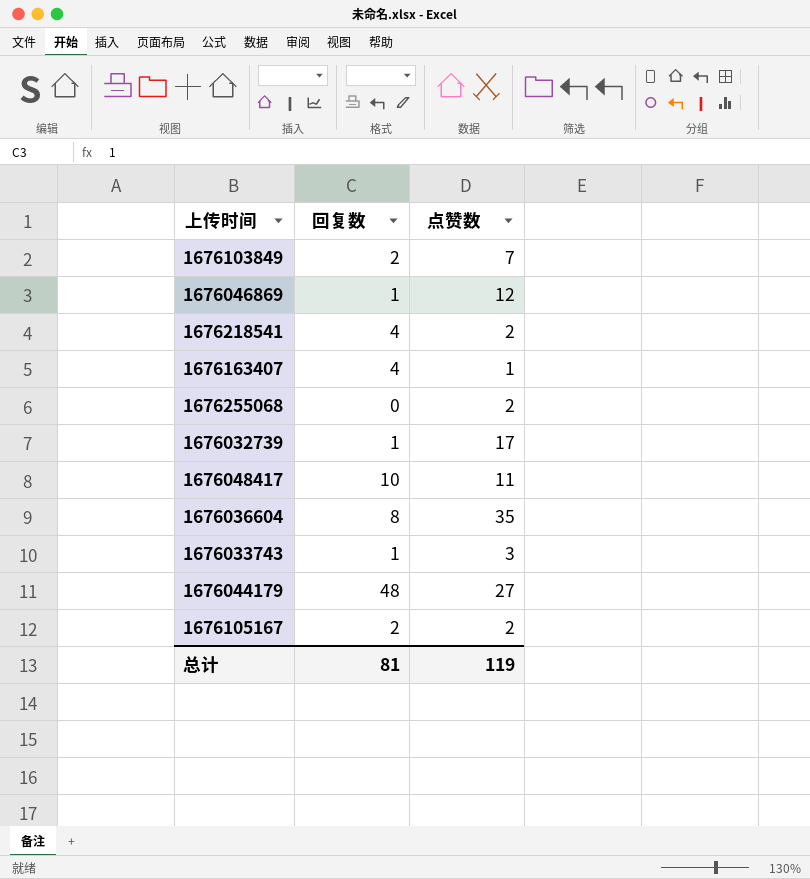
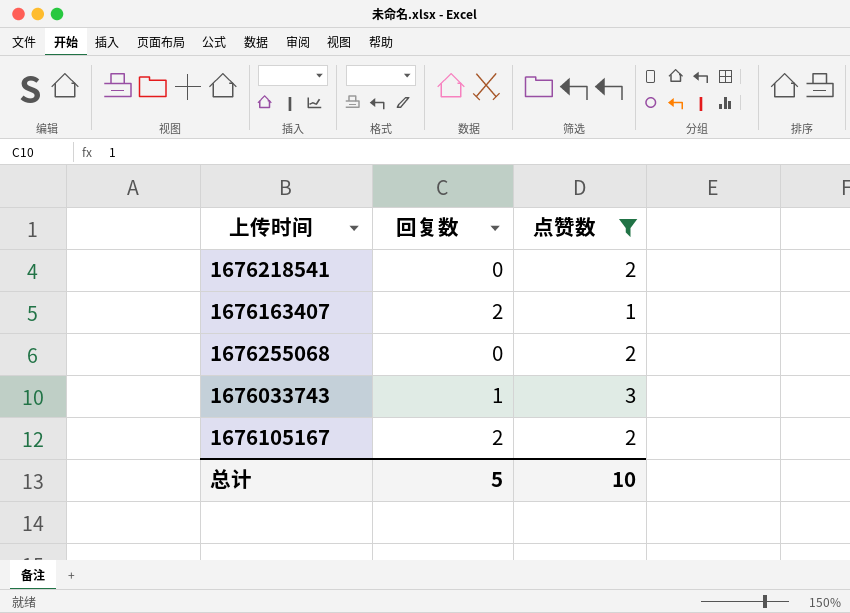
filter: none -> 点赞数 <= 3
1676218541 | 回复数: 4 -> 0
1676163407 | 回复数: 4 -> 2
总计 | 回复数: 81 -> 5
总计 | 点赞数: 119 -> 10

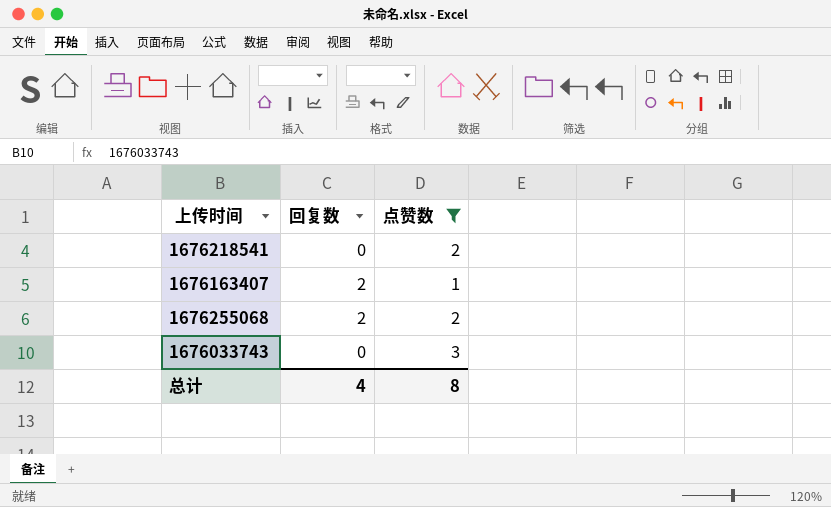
row 1676105167: 2 | 2 -> none
1676255068 | 回复数: 0 -> 2
1676033743 | 回复数: 1 -> 0
总计 | 回复数: 5 -> 4
总计 | 点赞数: 10 -> 8

